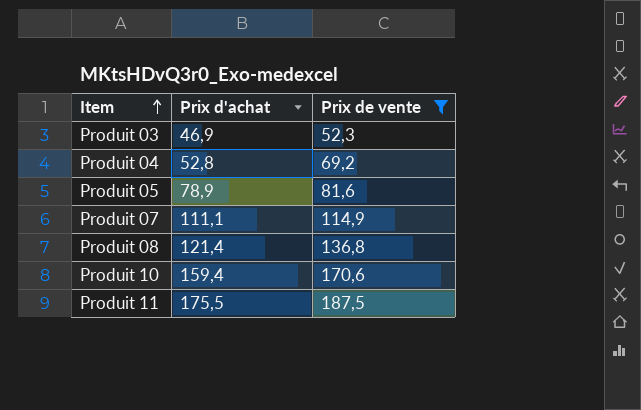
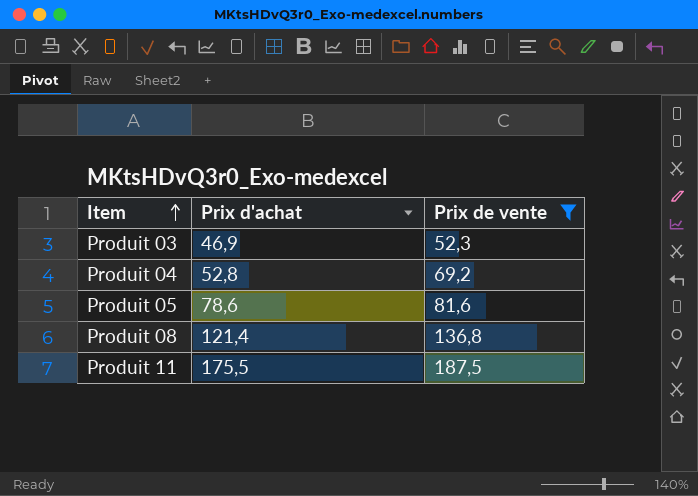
row Produit 07: 111,1 | 114,9 -> none
row Produit 10: 159,4 | 170,6 -> none
Produit 05 | Prix d'achat: 78,9 -> 78,6

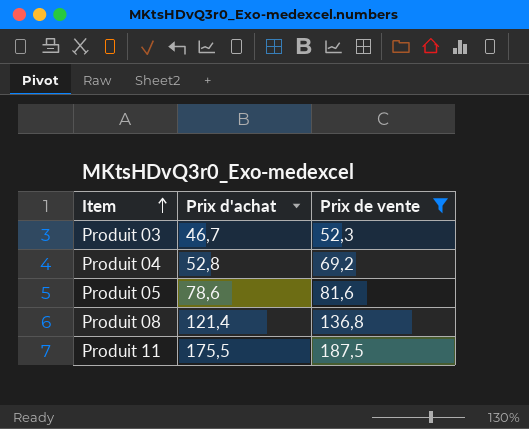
Produit 03 | Prix d'achat: 46,9 -> 46,7

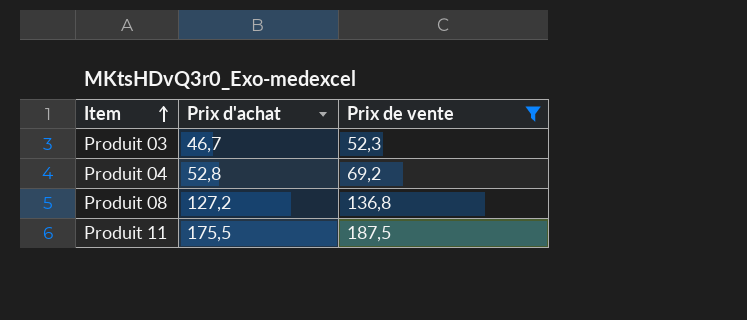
row Produit 05: 78,6 | 81,6 -> none
Produit 08 | Prix d'achat: 121,4 -> 127,2

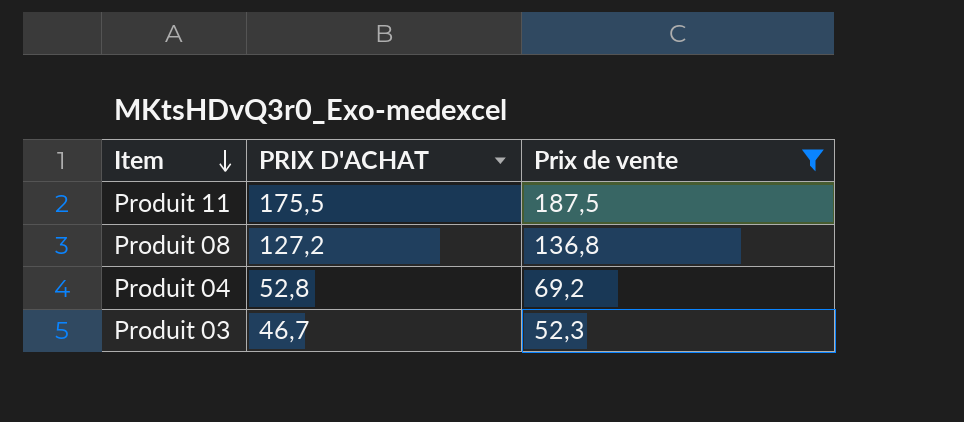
row order: Item ascending -> Item descending
column name: Prix d'achat -> PRIX D'ACHAT

